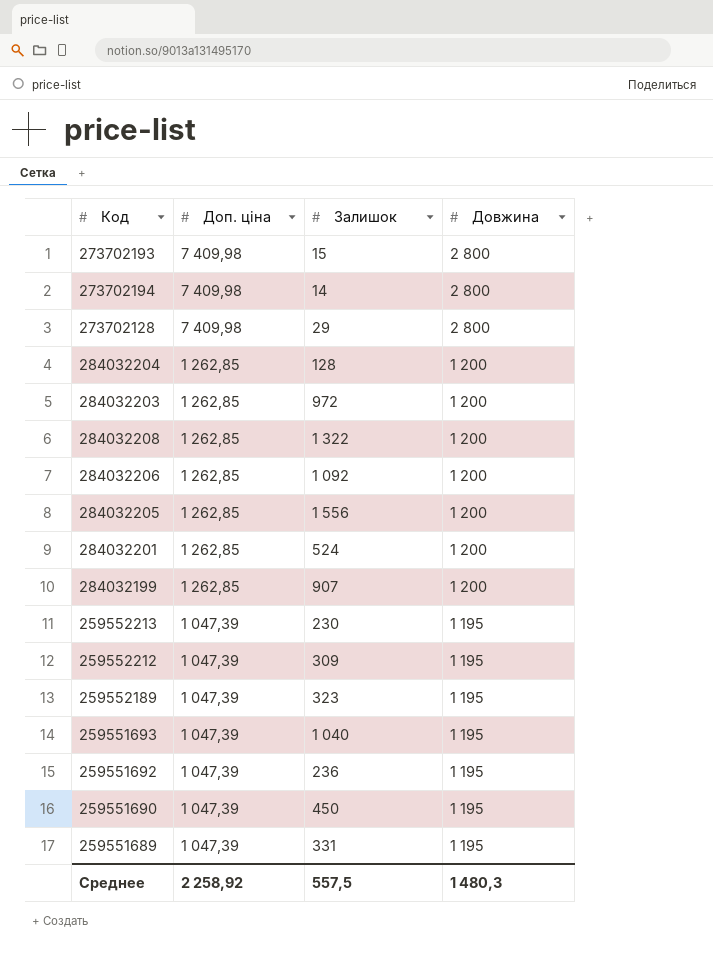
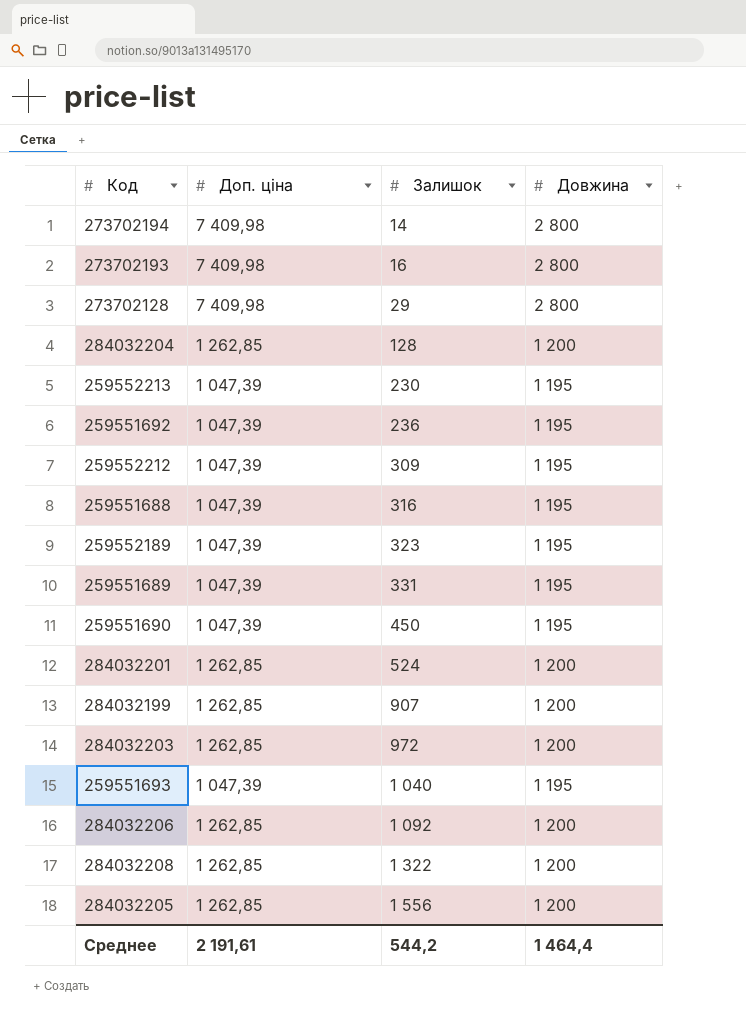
row order: Доп. ціна descending -> Залишок ascending
273702193 | Залишок: 15 -> 16
row 259551688: none -> 1 047,39 | 316 | 1 195
Среднее | Доп. ціна: 2 258,92 -> 2 191,61
Среднее | Залишок: 557,5 -> 544,2
Среднее | Довжина: 1 480,3 -> 1 464,4

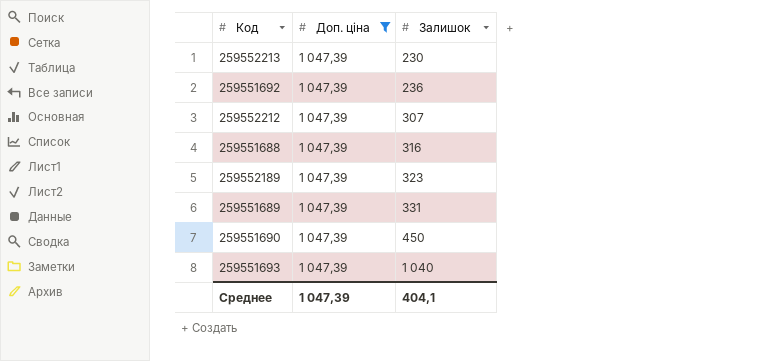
filter: none -> Доп. ціна = 1 047,39
column Довжина | position: 4 -> none
259552212 | Залишок: 309 -> 307
Среднее | Доп. ціна: 2 191,61 -> 1 047,39
Среднее | Залишок: 544,2 -> 404,1

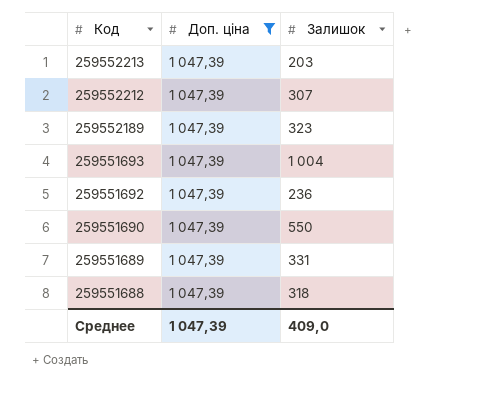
row order: Залишок ascending -> Код descending
259552213 | Залишок: 230 -> 203
259551693 | Залишок: 1 040 -> 1 004
259551690 | Залишок: 450 -> 550
259551688 | Залишок: 316 -> 318
Среднее | Залишок: 404,1 -> 409,0

